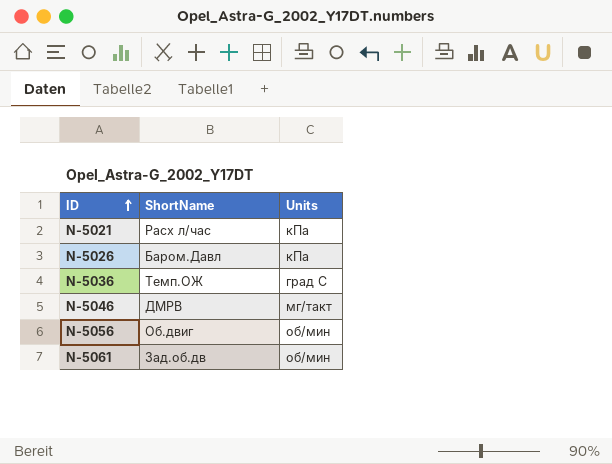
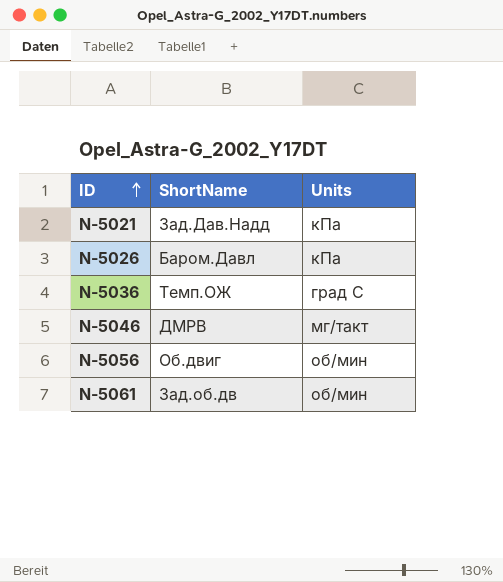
N-5021 | ShortName: Расх л/час -> Зад.Дав.Надд

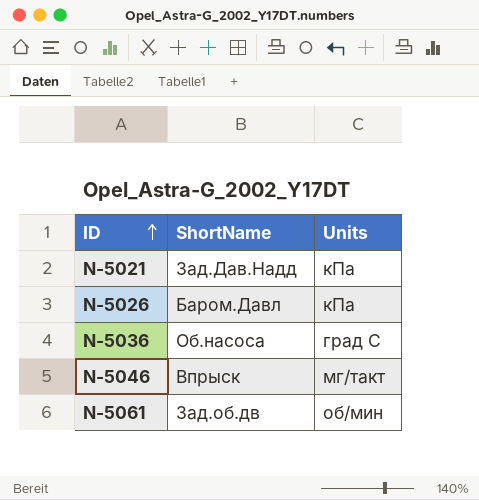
row N-5056: Об.двиг | об/мин -> none
N-5036 | ShortName: Темп.ОЖ -> Об.насоса
N-5046 | ShortName: ДМРВ -> Впрыск

